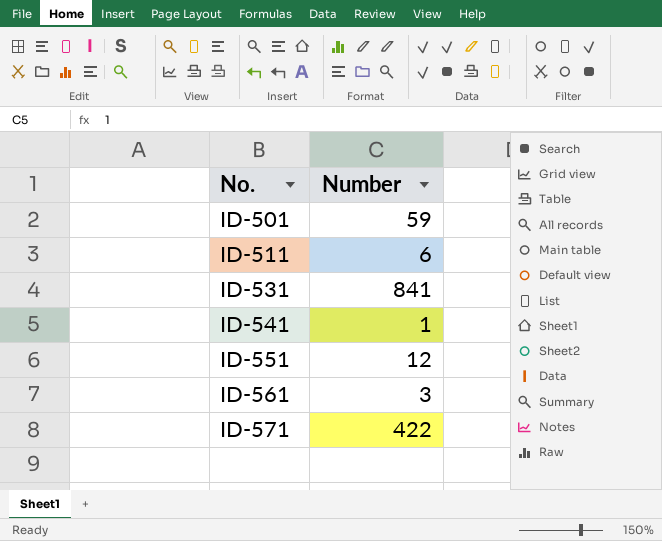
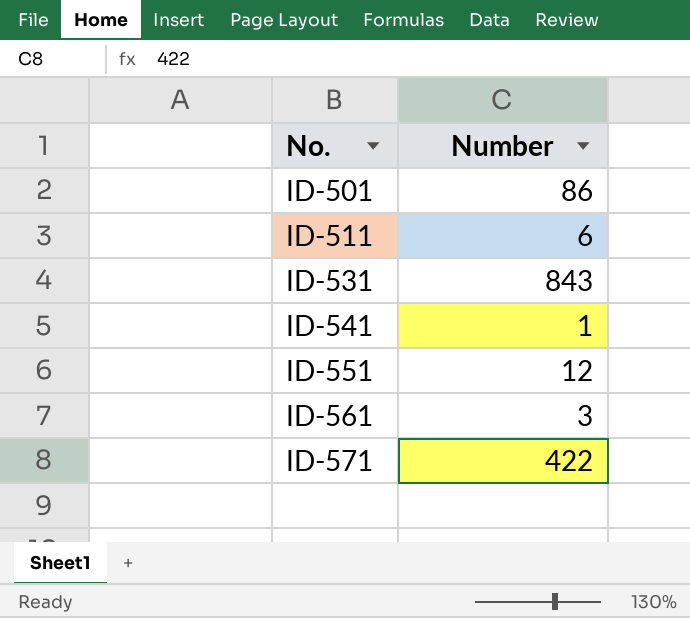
ID-501 | Number: 59 -> 86
ID-531 | Number: 841 -> 843

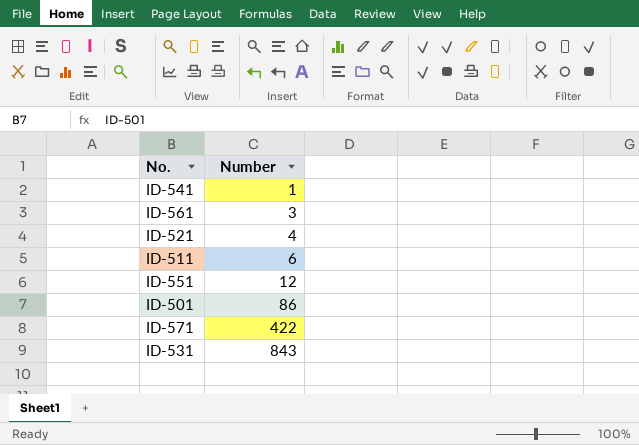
row order: No. ascending -> Number ascending
row ID-521: none -> 4

